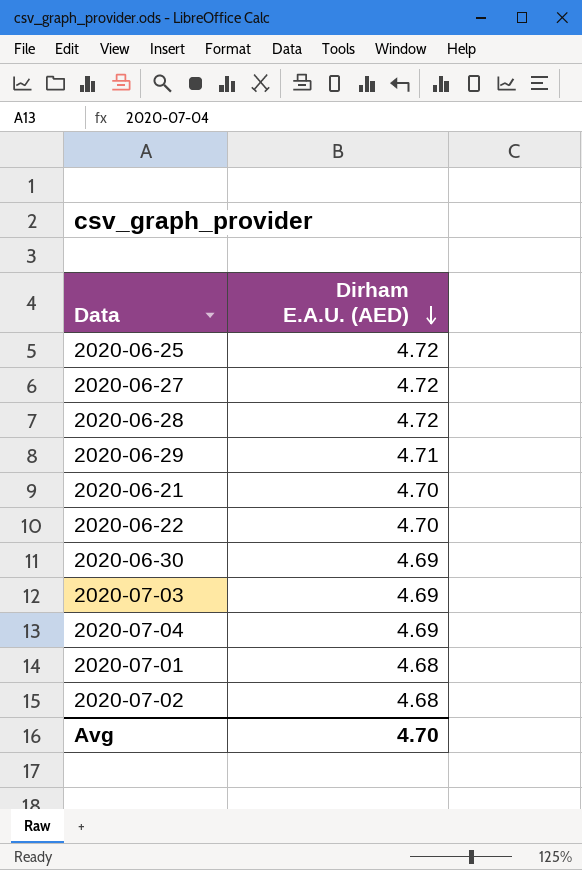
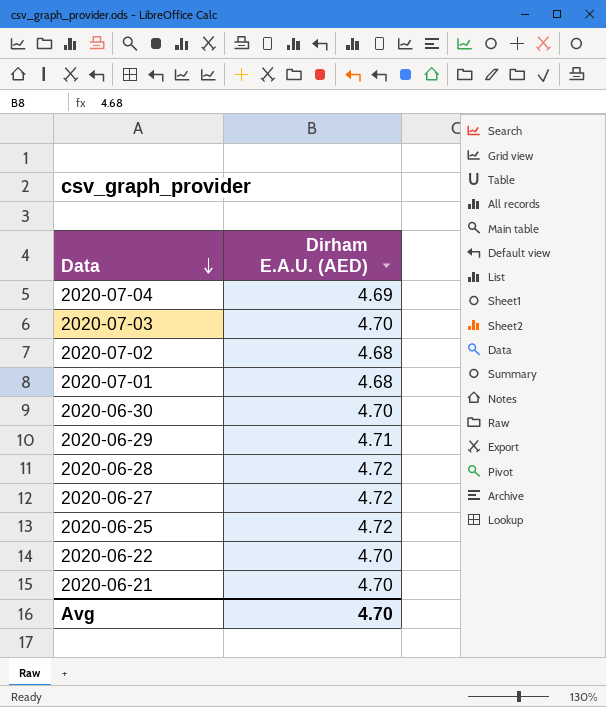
row order: Dirham E.A.U. (AED) descending -> Data descending
2020-07-03 | Dirham E.A.U. (AED): 4.69 -> 4.70
2020-06-30 | Dirham E.A.U. (AED): 4.69 -> 4.70

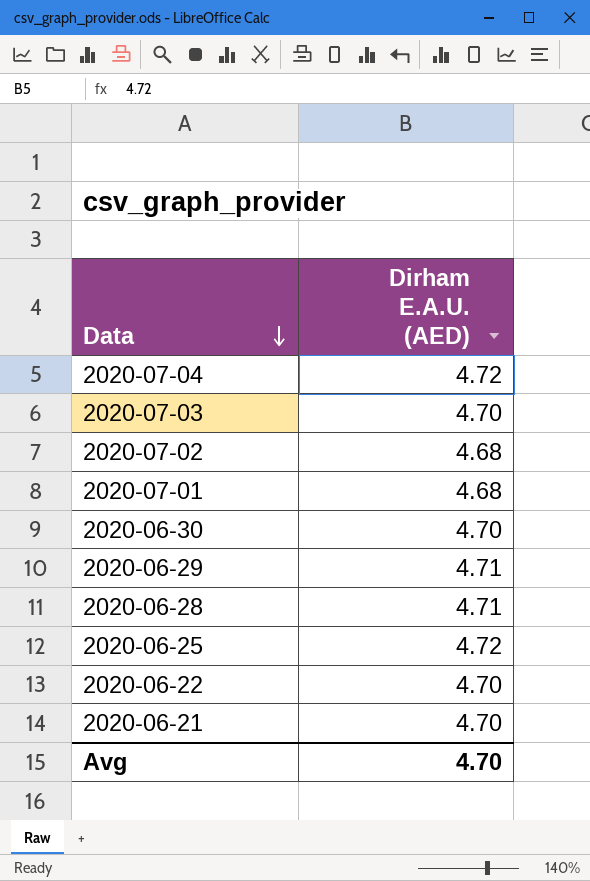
row 2020-06-27: 4.72 -> none
2020-07-04 | Dirham E.A.U. (AED): 4.69 -> 4.72
2020-06-28 | Dirham E.A.U. (AED): 4.72 -> 4.71

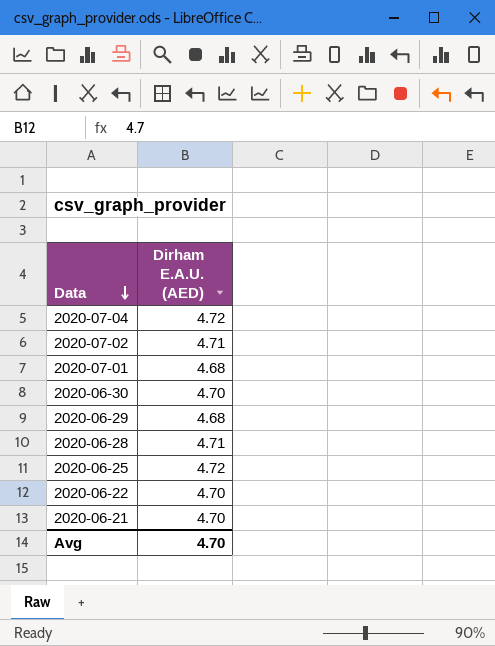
row 2020-07-03: 4.70 -> none
2020-07-02 | Dirham E.A.U. (AED): 4.68 -> 4.71
2020-06-29 | Dirham E.A.U. (AED): 4.71 -> 4.68

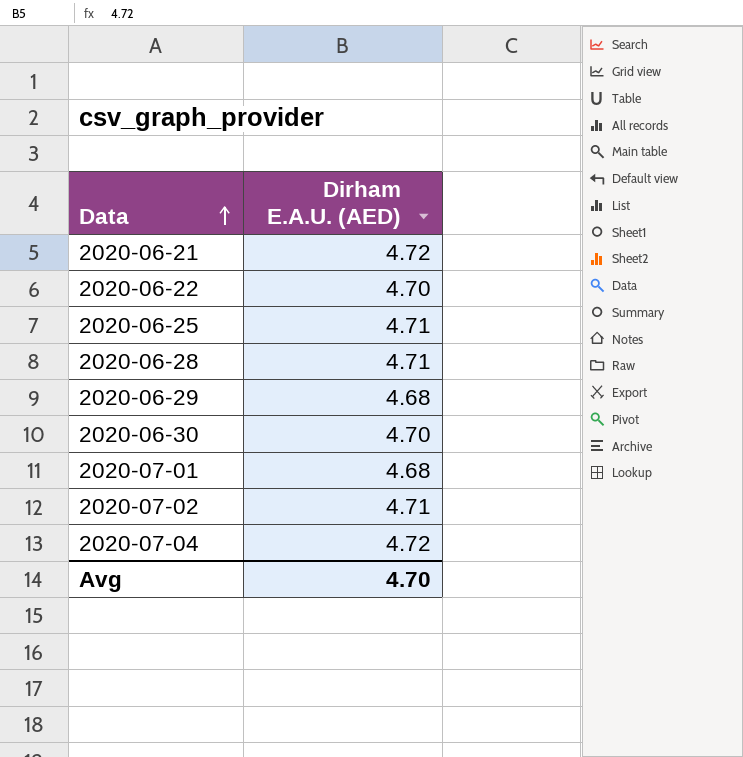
row order: Data descending -> Data ascending
2020-06-21 | Dirham E.A.U. (AED): 4.70 -> 4.72
2020-06-25 | Dirham E.A.U. (AED): 4.72 -> 4.71

